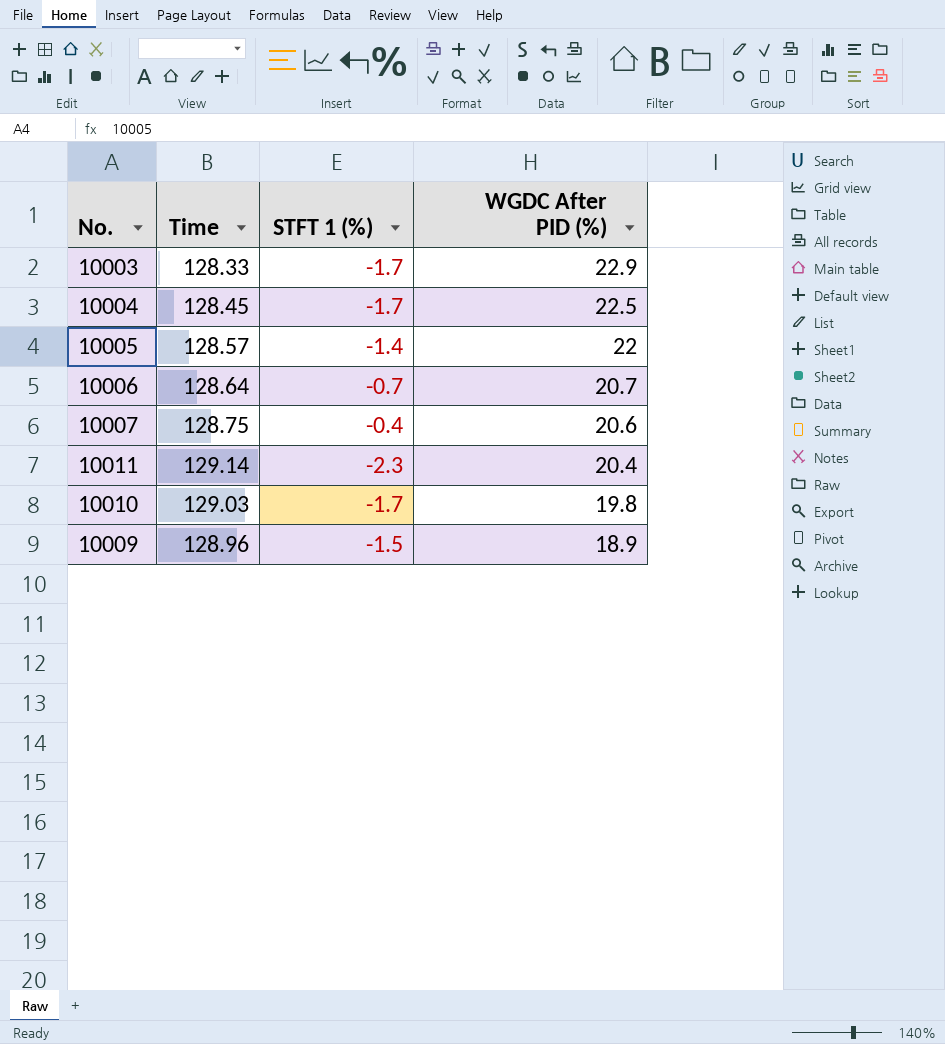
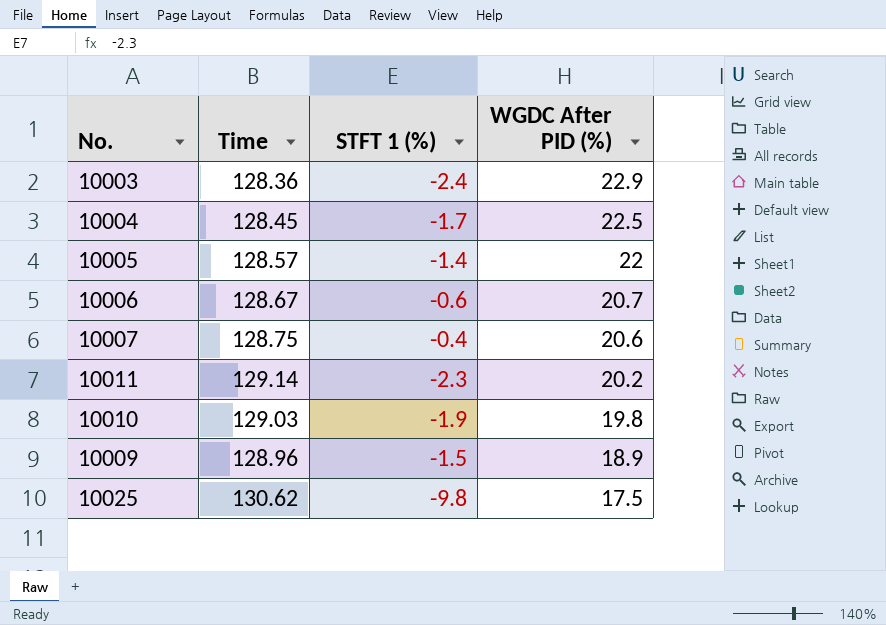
10003 | Time: 128.33 -> 128.36
10003 | STFT 1 (%): -1.7 -> -2.4
10006 | Time: 128.64 -> 128.67
10006 | STFT 1 (%): -0.7 -> -0.6
10011 | WGDC After PID (%): 20.4 -> 20.2
10010 | STFT 1 (%): -1.7 -> -1.9
row 10025: none -> 130.62 | -9.8 | 17.5

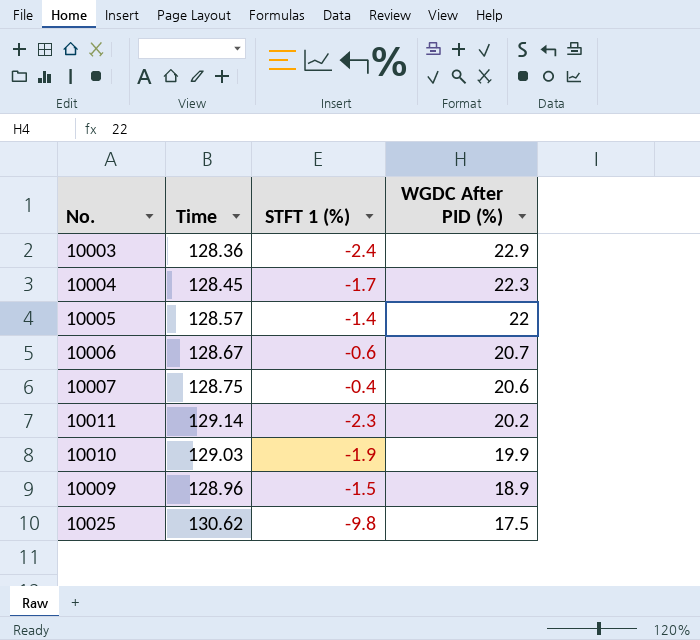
10004 | WGDC After PID (%): 22.5 -> 22.3
10010 | WGDC After PID (%): 19.8 -> 19.9

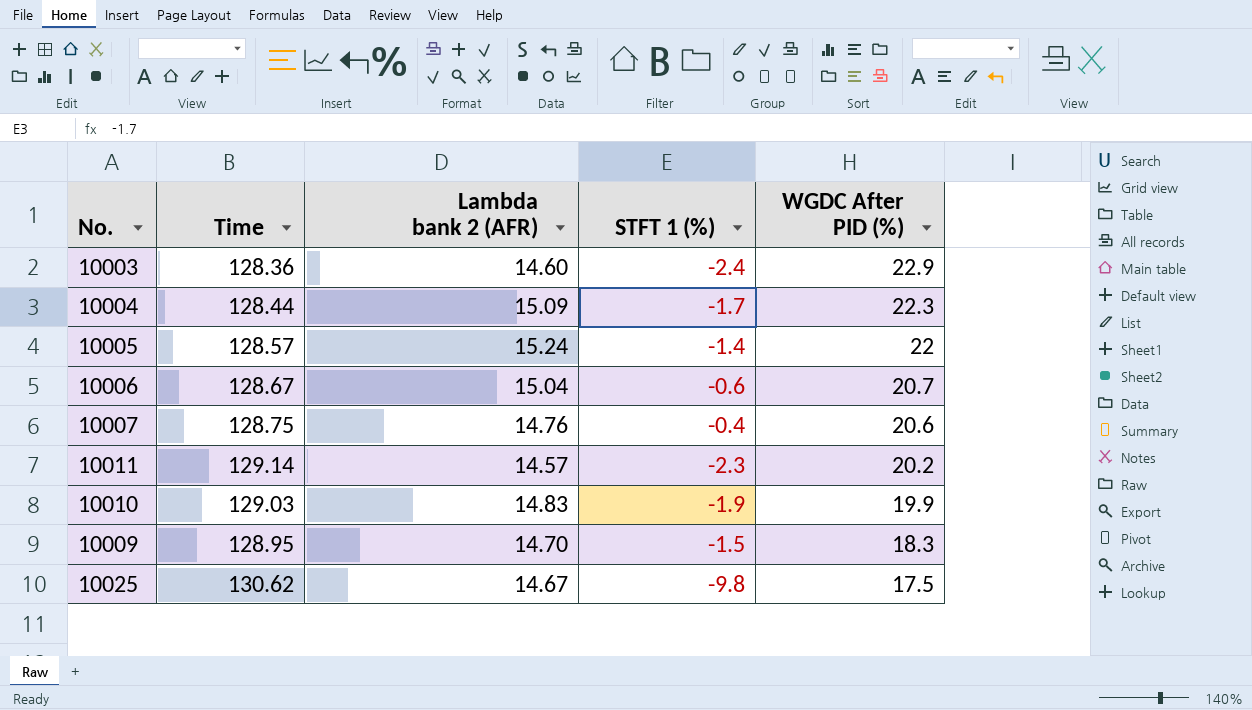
column Lambda bank 2 (AFR) | position: none -> 3
10004 | Time: 128.45 -> 128.44
10009 | Time: 128.96 -> 128.95
10009 | WGDC After PID (%): 18.9 -> 18.3

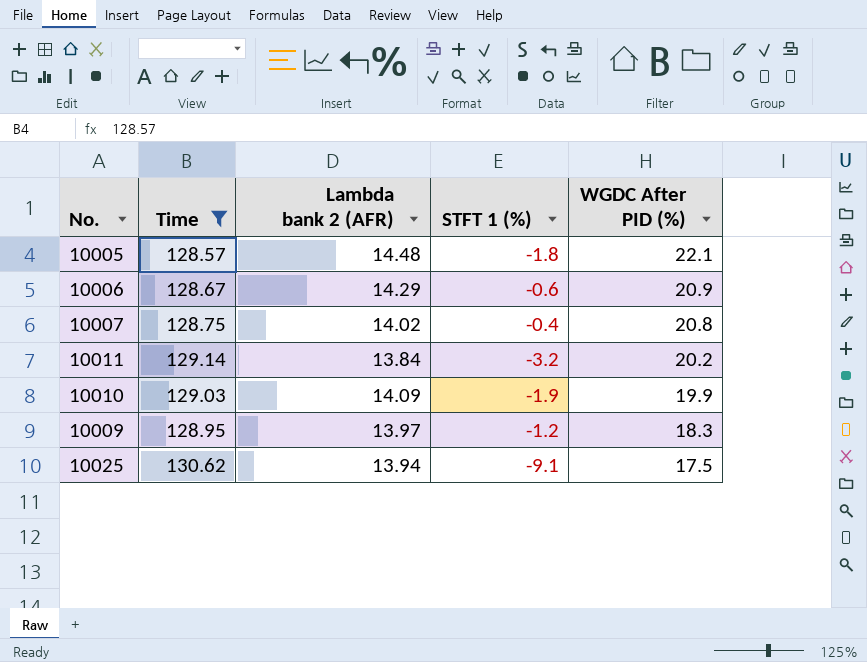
filter: none -> Time >= 128.57
10005 | Lambda bank 2 (AFR): 15.24 -> 14.48
10005 | STFT 1 (%): -1.4 -> -1.8
10005 | WGDC After PID (%): 22 -> 22.1
10006 | Lambda bank 2 (AFR): 15.04 -> 14.29
10006 | WGDC After PID (%): 20.7 -> 20.9
10007 | Lambda bank 2 (AFR): 14.76 -> 14.02
10007 | WGDC After PID (%): 20.6 -> 20.8
10011 | Lambda bank 2 (AFR): 14.57 -> 13.84
10011 | STFT 1 (%): -2.3 -> -3.2
10010 | Lambda bank 2 (AFR): 14.83 -> 14.09
10009 | Lambda bank 2 (AFR): 14.70 -> 13.97
10009 | STFT 1 (%): -1.5 -> -1.2
10025 | Lambda bank 2 (AFR): 14.67 -> 13.94
10025 | STFT 1 (%): -9.8 -> -9.1

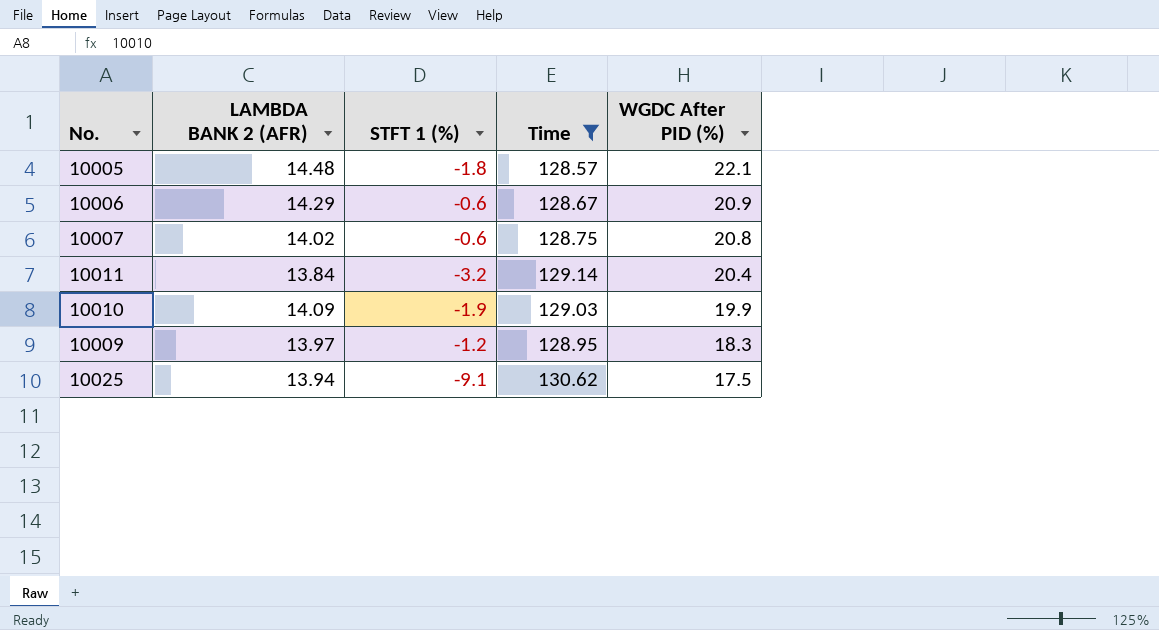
column name: Lambda bank 2 (AFR) -> LAMBDA BANK 2 (AFR)
column Time | position: 2 -> 4
10007 | STFT 1 (%): -0.4 -> -0.6
10011 | WGDC After PID (%): 20.2 -> 20.4

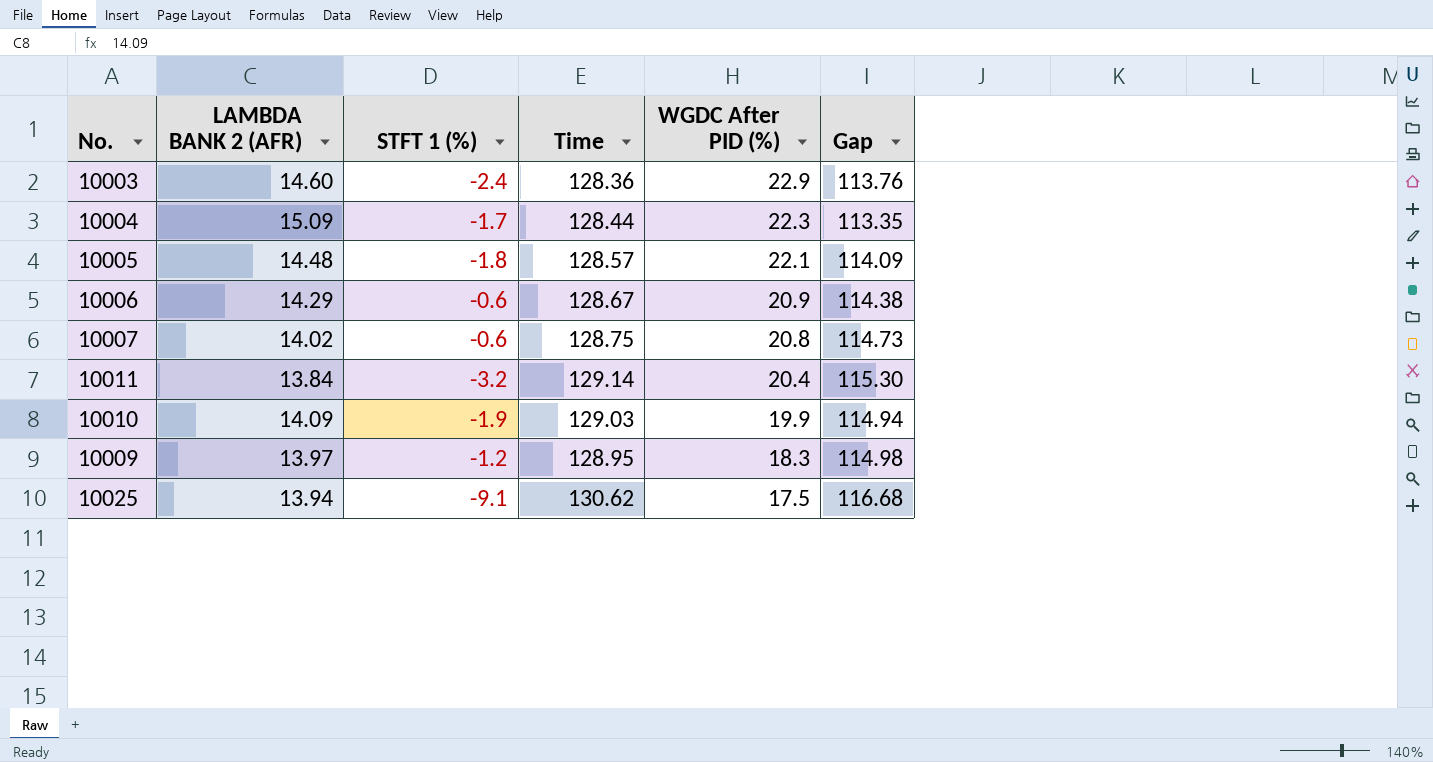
filter: Time >= 128.57 -> none
column Gap | formula: none -> [Time] - [LAMBDA BANK 2 (AFR)]

